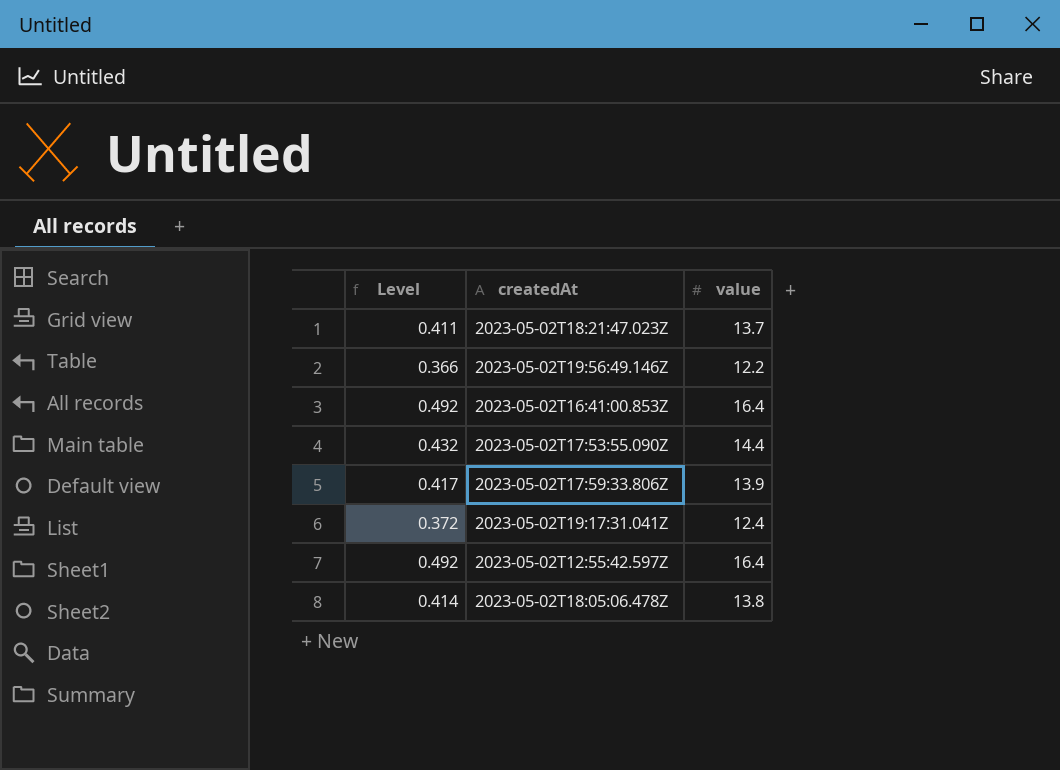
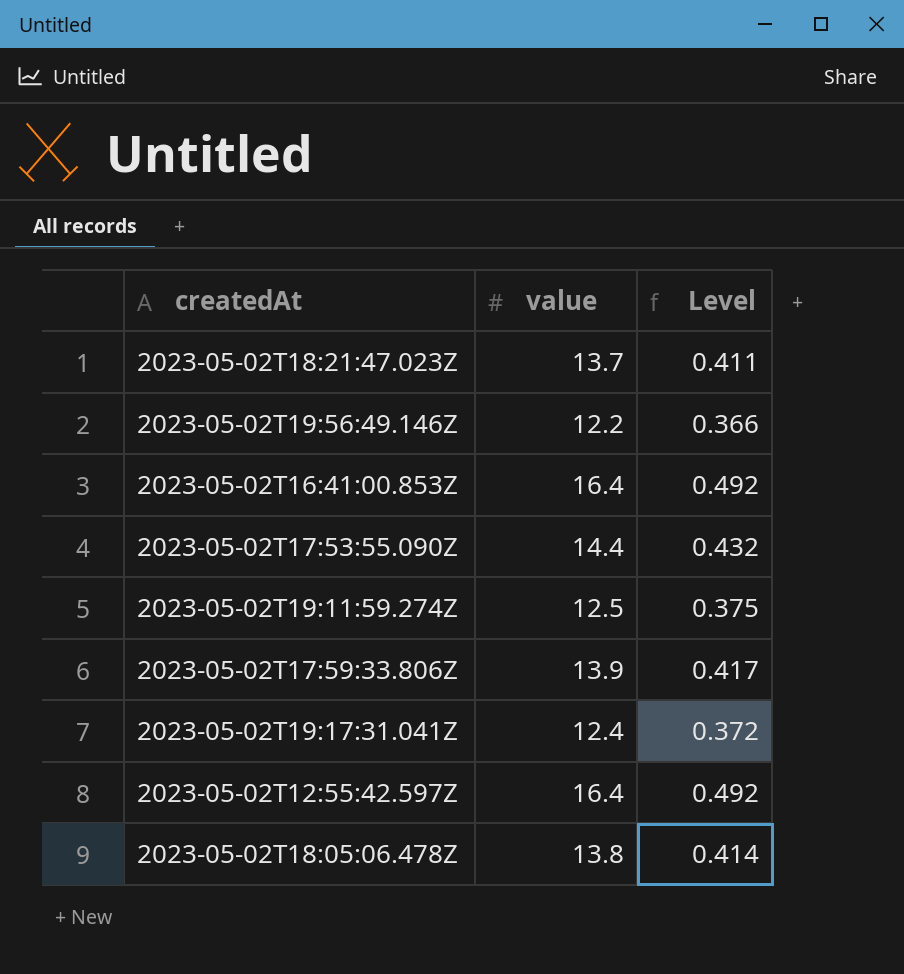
column Level | position: 1 -> 3
row 2023-05-02T19:11:59.274Z: none -> 12.5 | 0.375

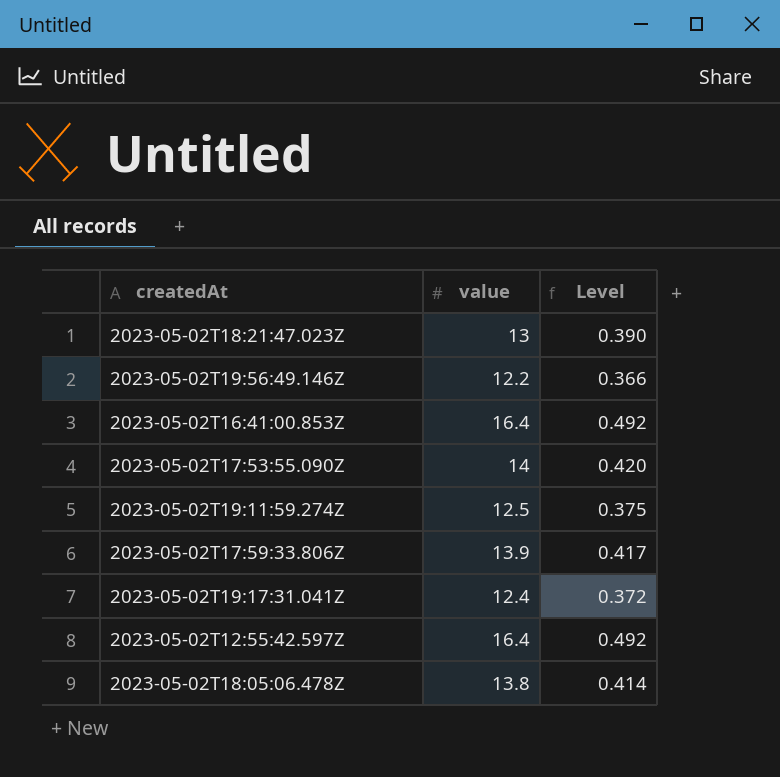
2023-05-02T18:21:47.023Z | value: 13.7 -> 13
2023-05-02T18:21:47.023Z | Level: 0.411 -> 0.390
2023-05-02T17:53:55.090Z | value: 14.4 -> 14
2023-05-02T17:53:55.090Z | Level: 0.432 -> 0.420

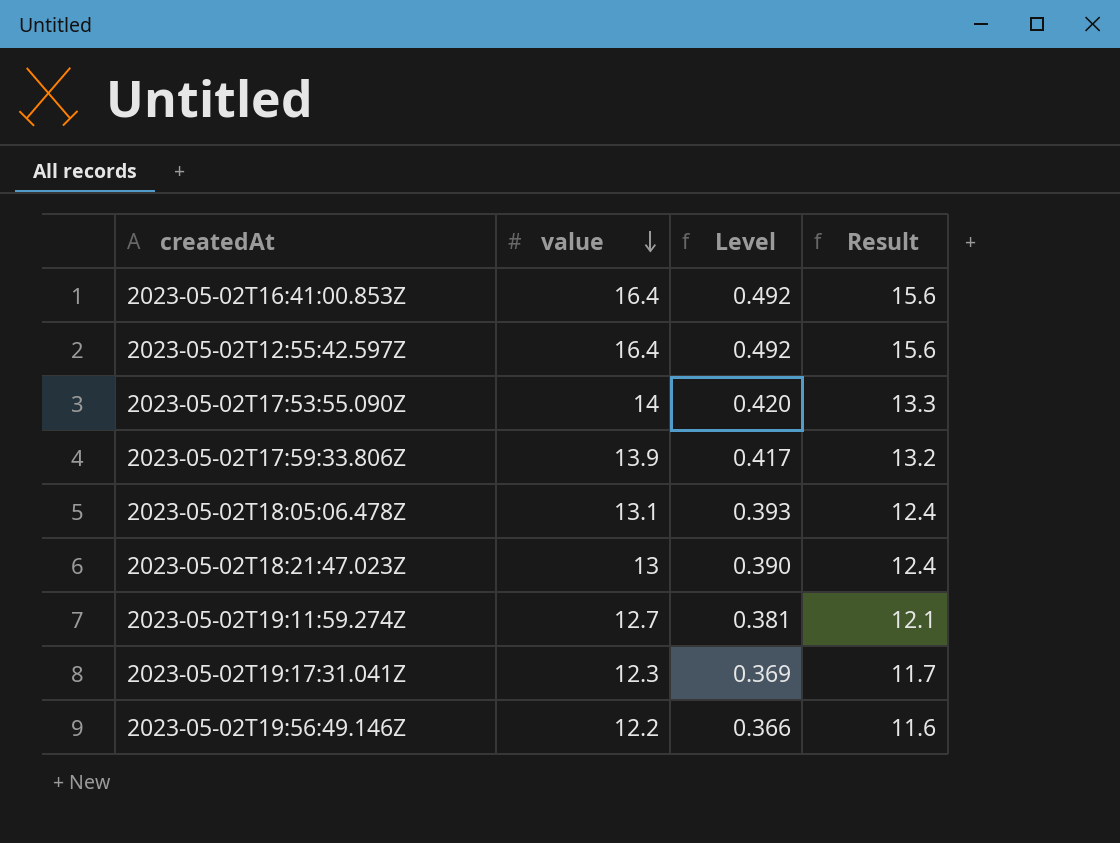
row order: none -> value descending
column Result | formula: none -> [value] * 0.95
2023-05-02T18:05:06.478Z | value: 13.8 -> 13.1
2023-05-02T18:05:06.478Z | Level: 0.414 -> 0.393
2023-05-02T19:11:59.274Z | value: 12.5 -> 12.7
2023-05-02T19:11:59.274Z | Level: 0.375 -> 0.381
2023-05-02T19:17:31.041Z | value: 12.4 -> 12.3
2023-05-02T19:17:31.041Z | Level: 0.372 -> 0.369

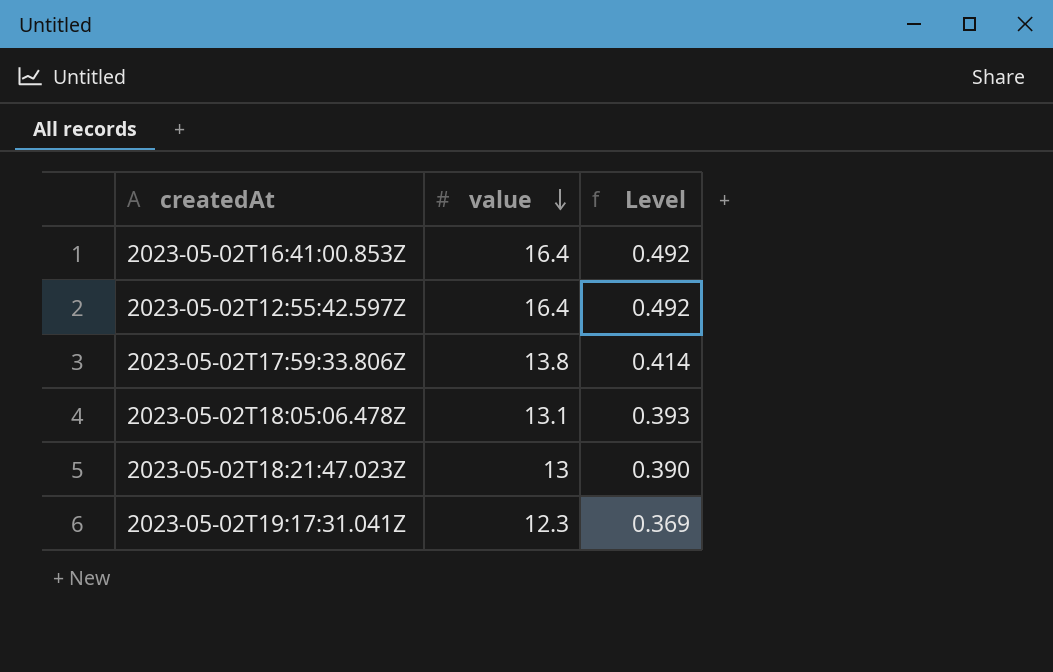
column Result | formula: [value] * 0.95 -> none
row 2023-05-02T17:53:55.090Z: 14 | 0.420 | 13.3 -> none
row 2023-05-02T19:11:59.274Z: 12.7 | 0.381 | 12.1 -> none
row 2023-05-02T19:56:49.146Z: 12.2 | 0.366 | 11.6 -> none
2023-05-02T17:59:33.806Z | value: 13.9 -> 13.8
2023-05-02T17:59:33.806Z | Level: 0.417 -> 0.414

